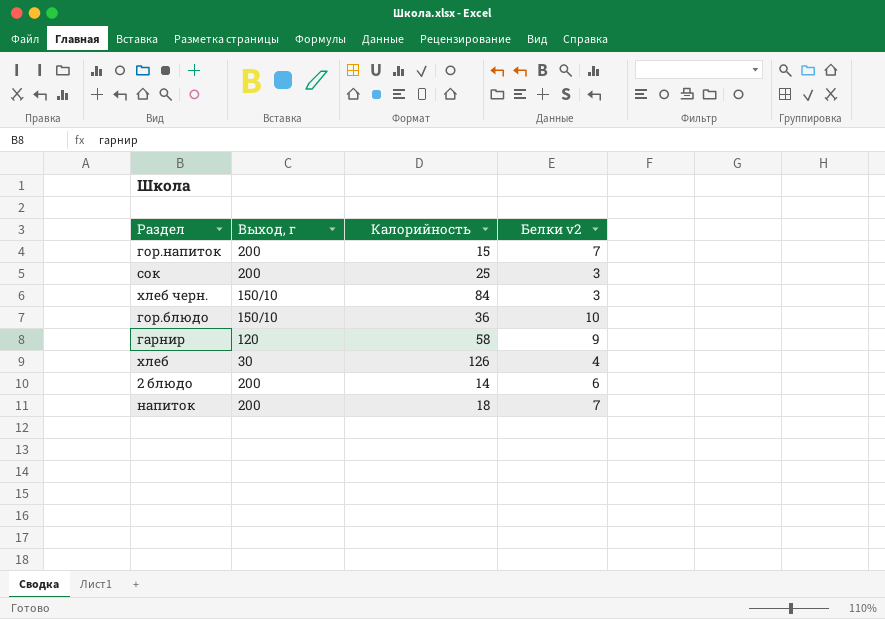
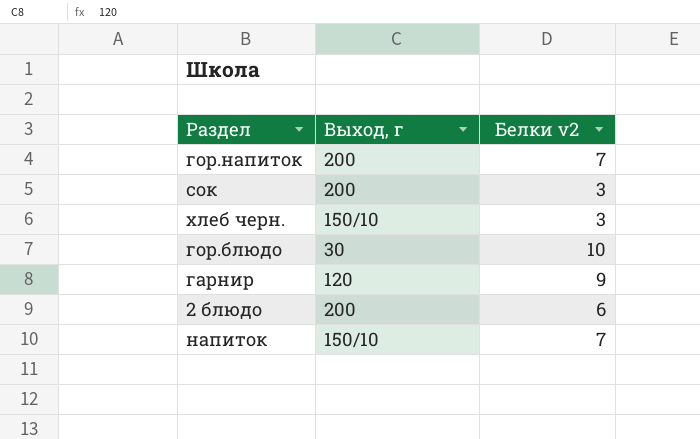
column Калорийность | position: 3 -> none
row хлеб: 30 | 126 | 4 -> none
гор.блюдо | Выход, г: 150/10 -> 30
напиток | Выход, г: 200 -> 150/10

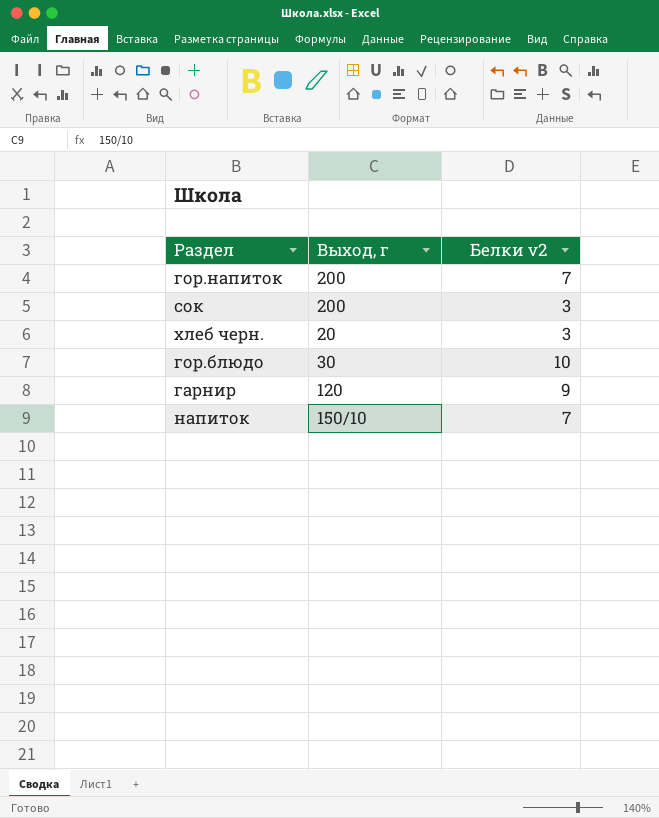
row 2 блюдо: 200 | 6 -> none
хлеб черн. | Выход, г: 150/10 -> 20

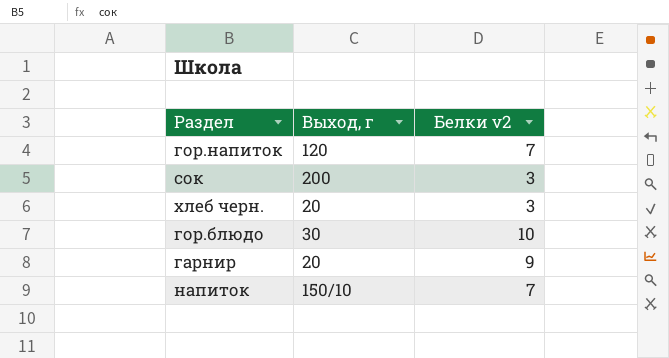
гор.напиток | Выход, г: 200 -> 120
гарнир | Выход, г: 120 -> 20

